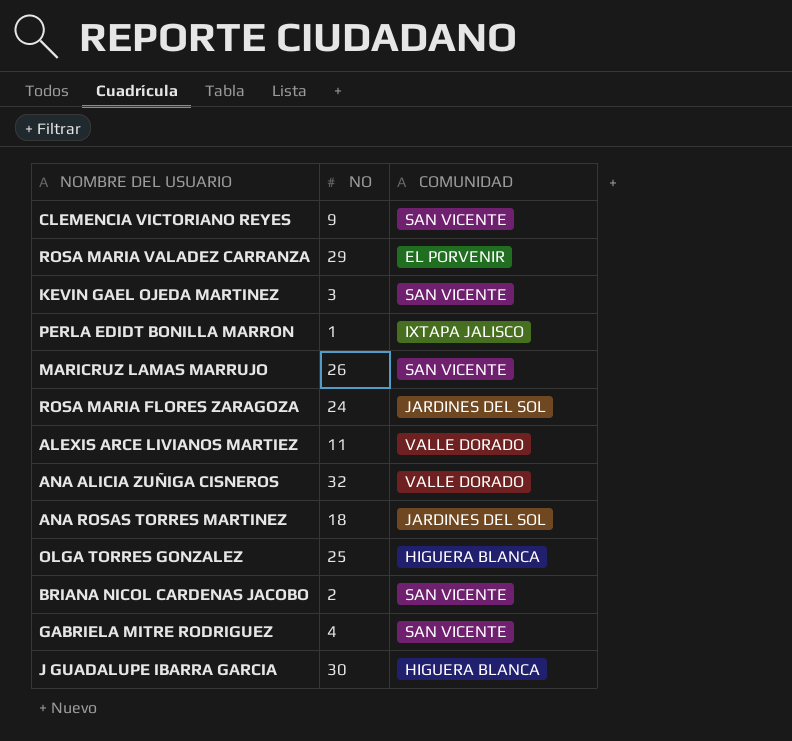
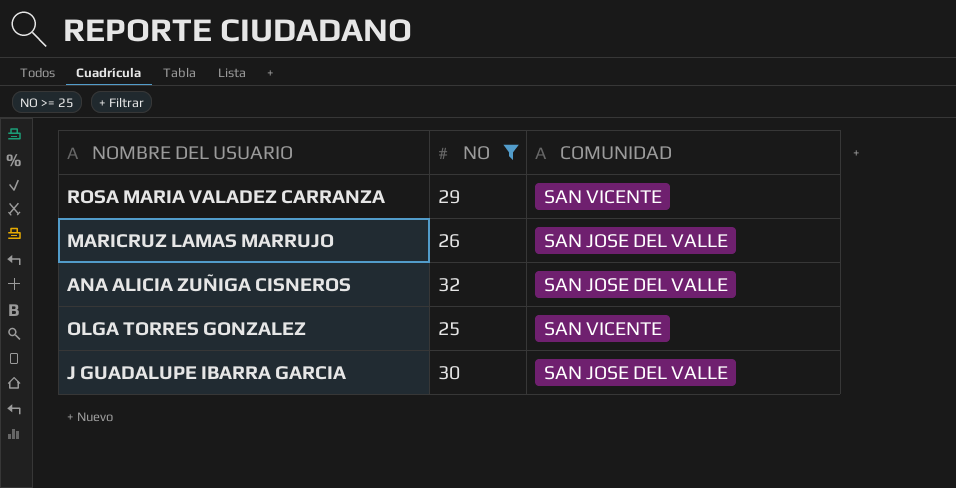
filter: none -> NO >= 25
ROSA MARIA VALADEZ CARRANZA | COMUNIDAD: EL PORVENIR -> SAN VICENTE
MARICRUZ LAMAS MARRUJO | COMUNIDAD: SAN VICENTE -> SAN JOSE DEL VALLE
ANA ALICIA ZUÑIGA CISNEROS | COMUNIDAD: VALLE DORADO -> SAN JOSE DEL VALLE
OLGA TORRES GONZALEZ | COMUNIDAD: HIGUERA BLANCA -> SAN VICENTE
J GUADALUPE IBARRA GARCIA | COMUNIDAD: HIGUERA BLANCA -> SAN JOSE DEL VALLE

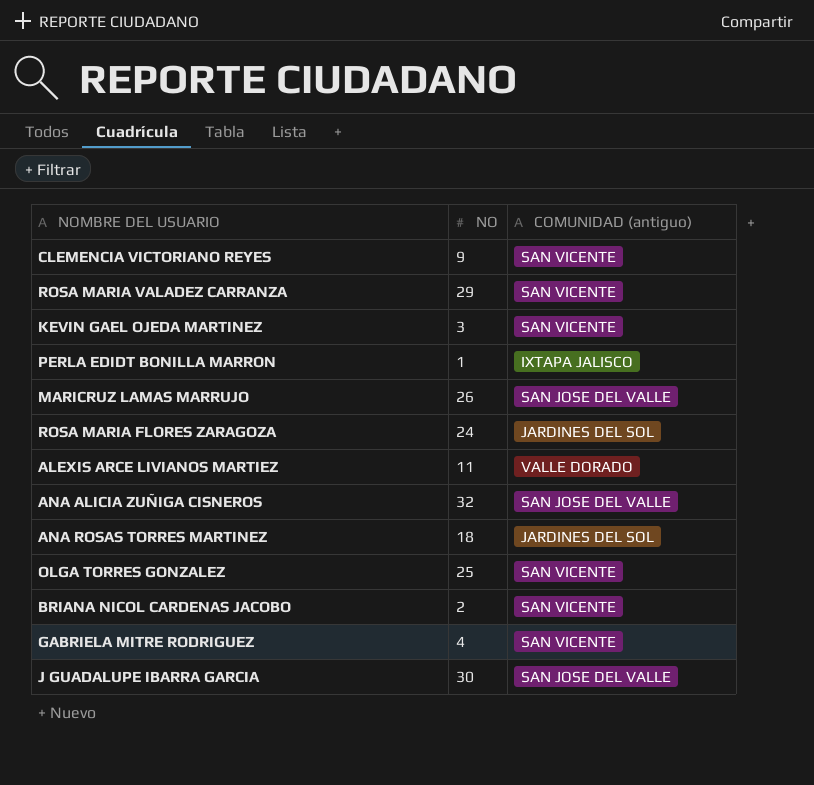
filter: NO >= 25 -> none
column name: COMUNIDAD -> COMUNIDAD (antiguo)

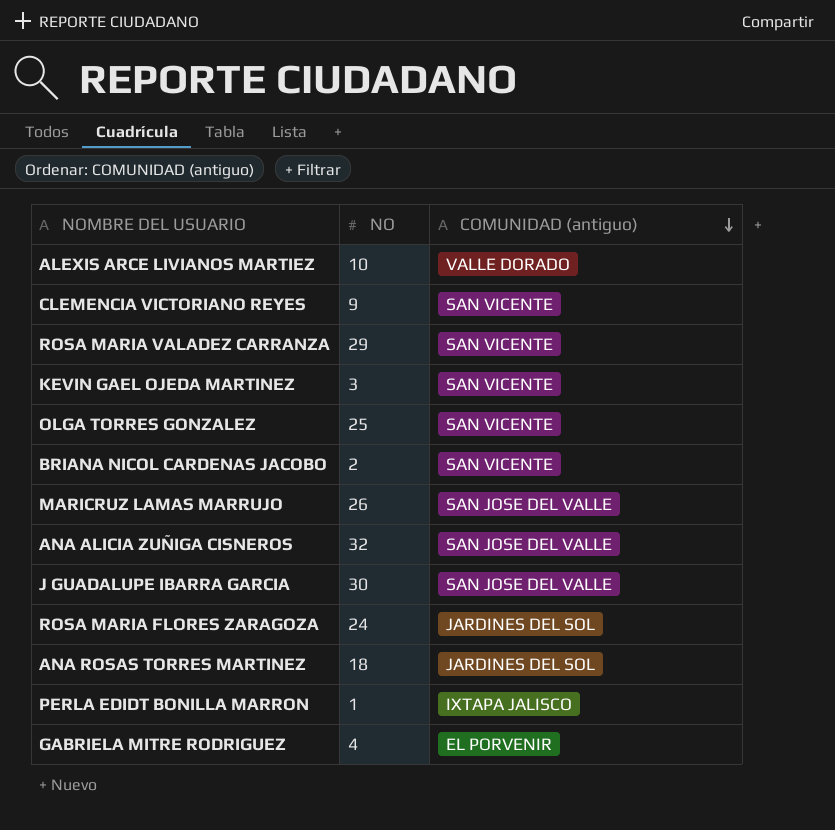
row order: none -> COMUNIDAD (antiguo) descending
ALEXIS ARCE LIVIANOS MARTIEZ | NO: 11 -> 10
GABRIELA MITRE RODRIGUEZ | COMUNIDAD (antiguo): SAN VICENTE -> EL PORVENIR

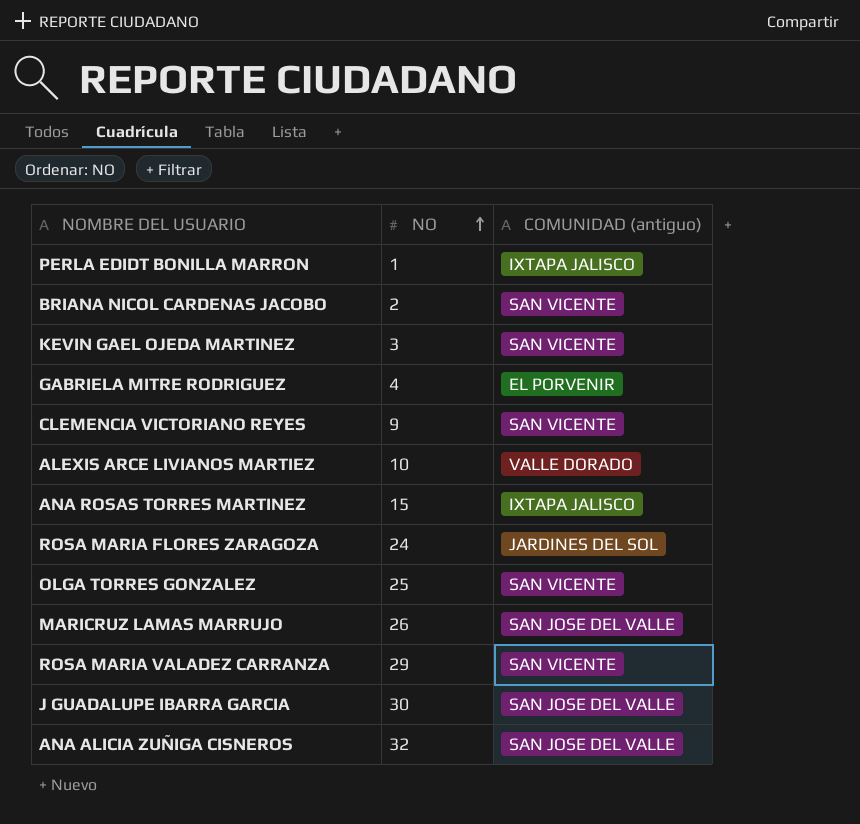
row order: COMUNIDAD (antiguo) descending -> NO ascending
ANA ROSAS TORRES MARTINEZ | NO: 18 -> 15
ANA ROSAS TORRES MARTINEZ | COMUNIDAD (antiguo): JARDINES DEL SOL -> IXTAPA JALISCO

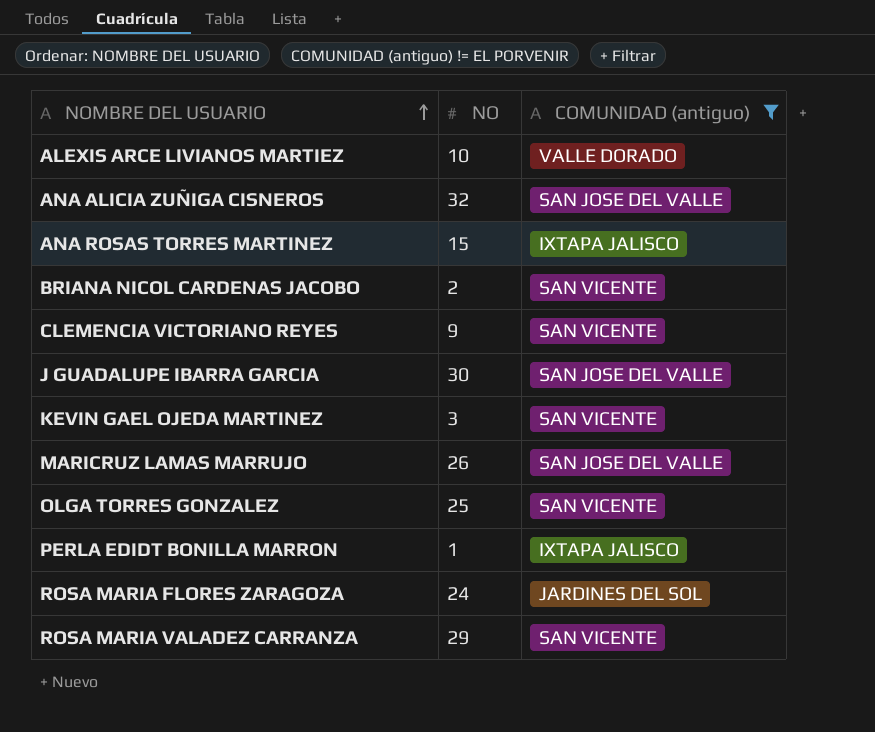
filter: none -> COMUNIDAD (antiguo) != EL PORVENIR
row order: NO ascending -> NOMBRE DEL USUARIO ascending

